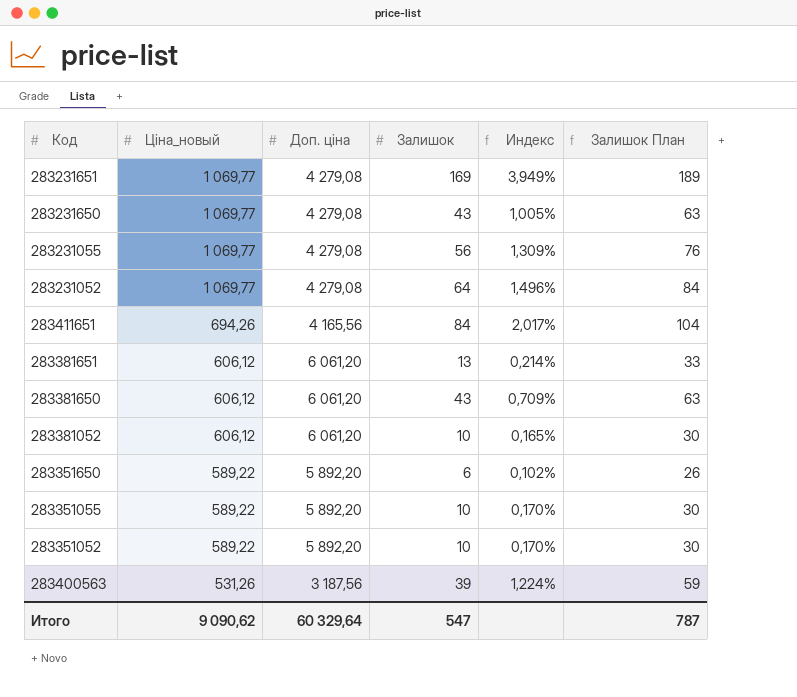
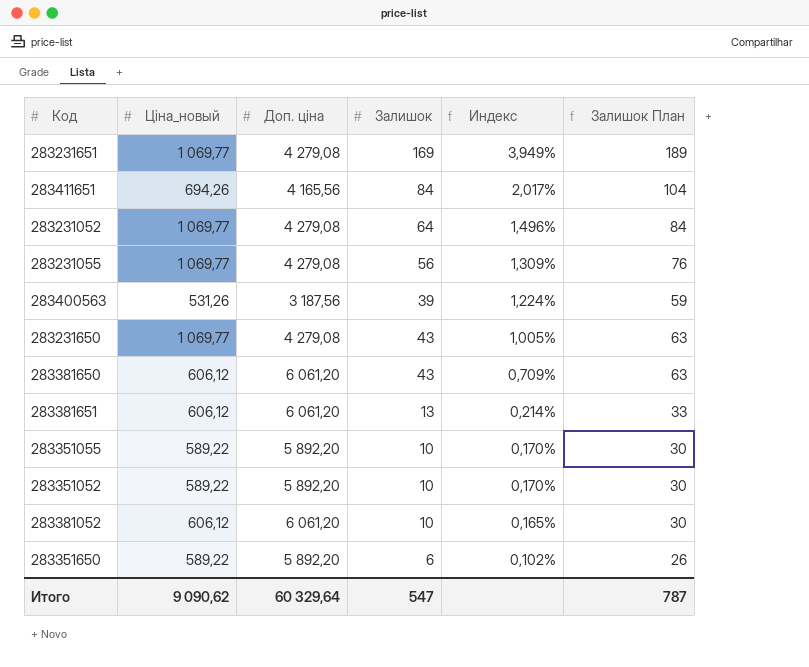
row order: Ціна_новый descending -> Индекс descending

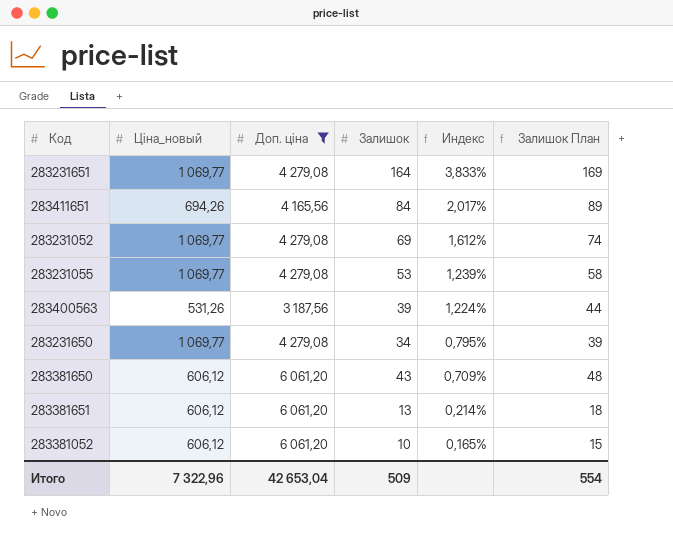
filter: none -> Доп. ціна != 5 892,20
column Залишок План | formula: [Залишок] + 20 -> [Залишок] + 5
283231651 | Залишок: 169 -> 164
283231651 | Индекс: 3,949% -> 3,833%
283231052 | Залишок: 64 -> 69
283231052 | Индекс: 1,496% -> 1,612%
283231055 | Залишок: 56 -> 53
283231055 | Индекс: 1,309% -> 1,239%
283231650 | Залишок: 43 -> 34
283231650 | Индекс: 1,005% -> 0,795%
Итого | Ціна_новый: 9 090,62 -> 7 322,96
Итого | Доп. ціна: 60 329,64 -> 42 653,04
Итого | Залишок: 547 -> 509
Итого | Залишок План: 787 -> 554

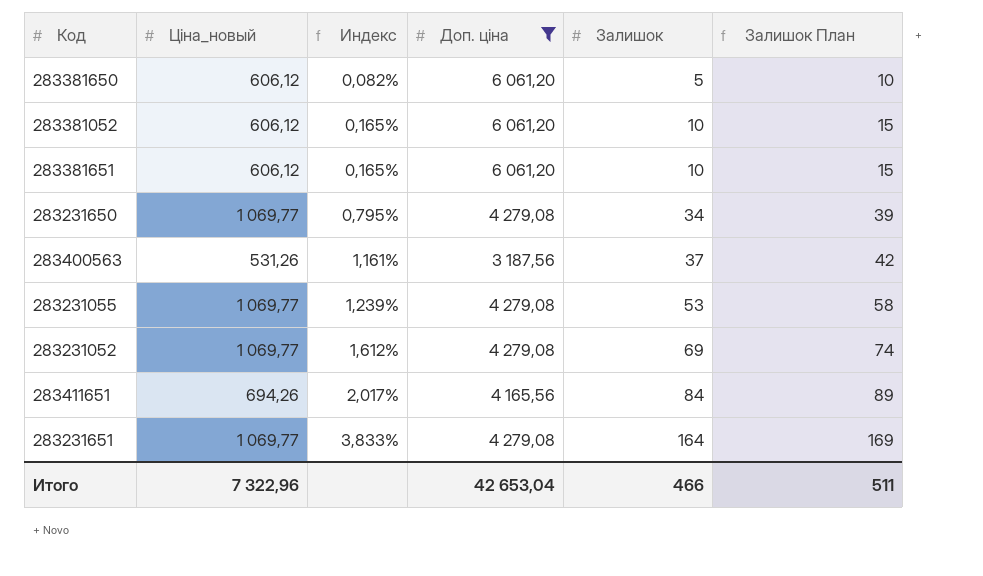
row order: Индекс descending -> Индекс ascending
column Индекс | position: 5 -> 3
283381650 | Индекс: 0,709% -> 0,082%
283381650 | Залишок: 43 -> 5
283381650 | Залишок План: 48 -> 10
283381651 | Индекс: 0,214% -> 0,165%
283381651 | Залишок: 13 -> 10
283381651 | Залишок План: 18 -> 15
283400563 | Индекс: 1,224% -> 1,161%
283400563 | Залишок: 39 -> 37
283400563 | Залишок План: 44 -> 42
Итого | Залишок: 509 -> 466
Итого | Залишок План: 554 -> 511

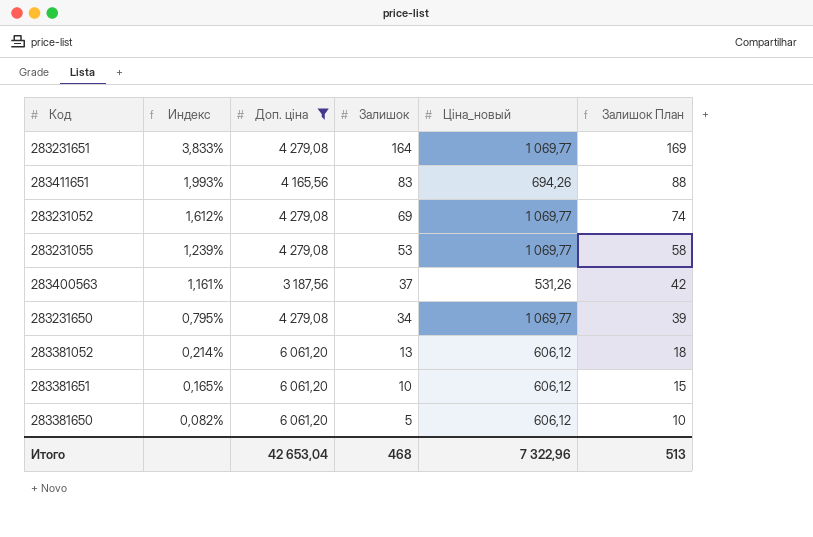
row order: Индекс ascending -> Индекс descending
column Ціна_новый | position: 2 -> 5
283411651 | Индекс: 2,017% -> 1,993%
283411651 | Залишок: 84 -> 83
283411651 | Залишок План: 89 -> 88
283381052 | Индекс: 0,165% -> 0,214%
283381052 | Залишок: 10 -> 13
283381052 | Залишок План: 15 -> 18
Итого | Залишок: 466 -> 468
Итого | Залишок План: 511 -> 513

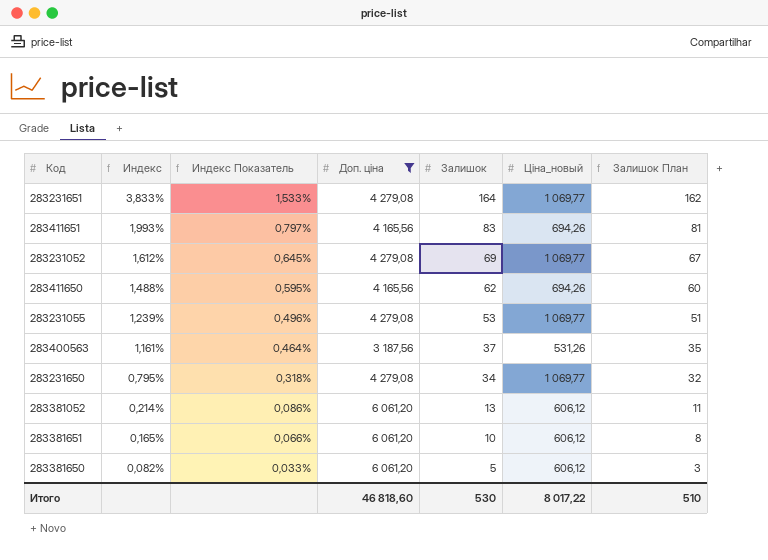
column Индекс Показатель | formula: none -> [Индекс] * 0,4
column Залишок План | formula: [Залишок] + 5 -> [Залишок] - 2
row 283411650: none -> 1,488% | 0,595% | 4 165,56 | 62 | 694,26 | 60
Итого | Доп. ціна: 42 653,04 -> 46 818,60
Итого | Залишок: 468 -> 530
Итого | Ціна_новый: 7 322,96 -> 8 017,22
Итого | Залишок План: 513 -> 510

